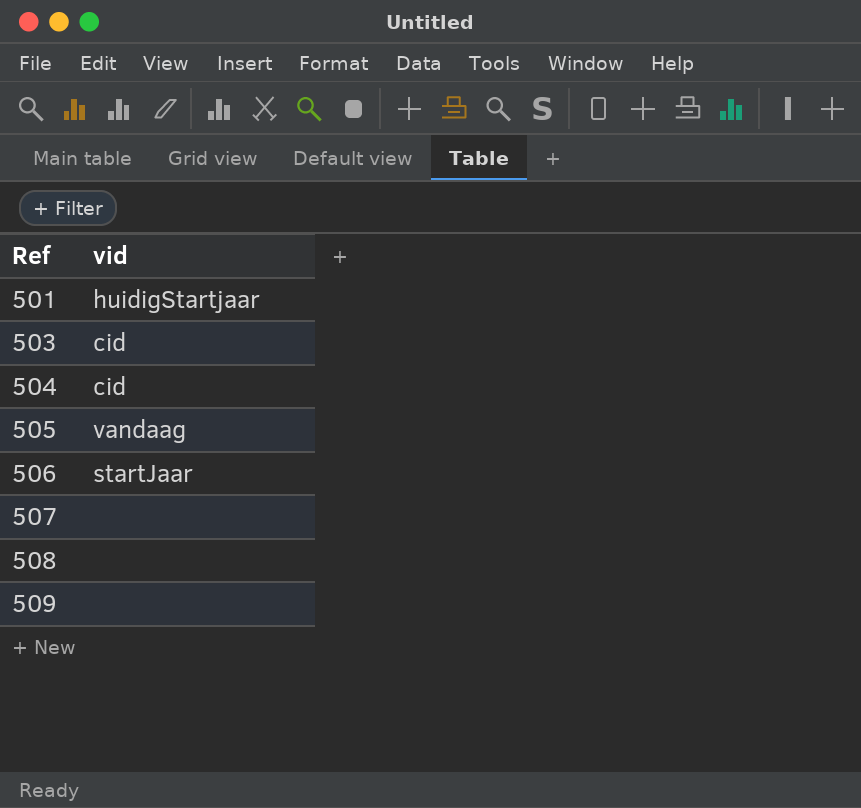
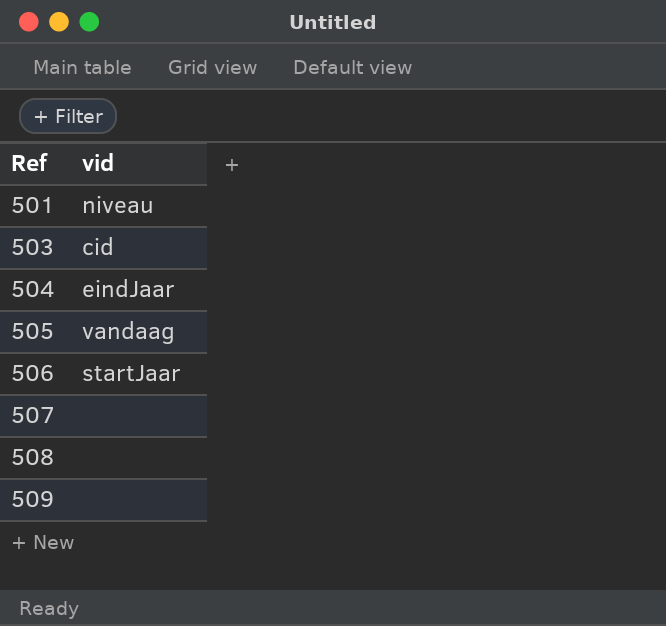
501 | vid: huidigStartjaar -> niveau
504 | vid: cid -> eindJaar

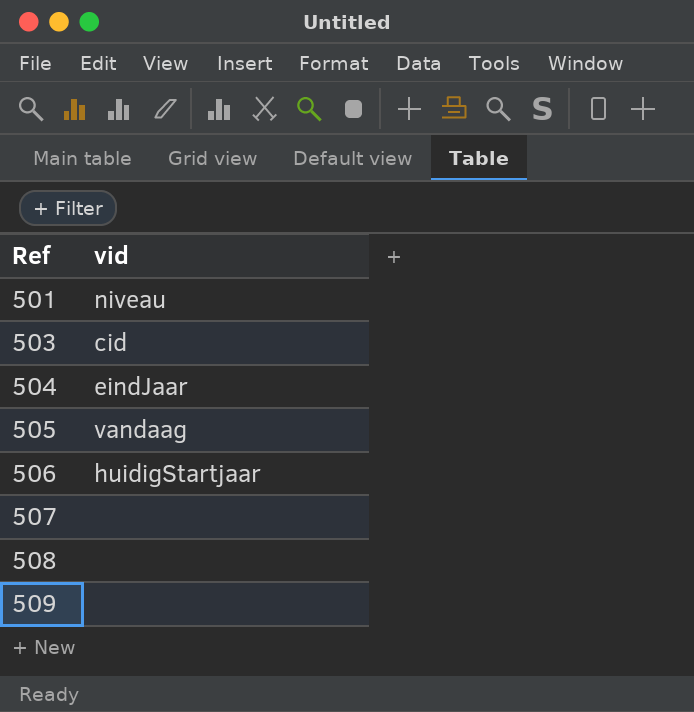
506 | vid: startJaar -> huidigStartjaar

